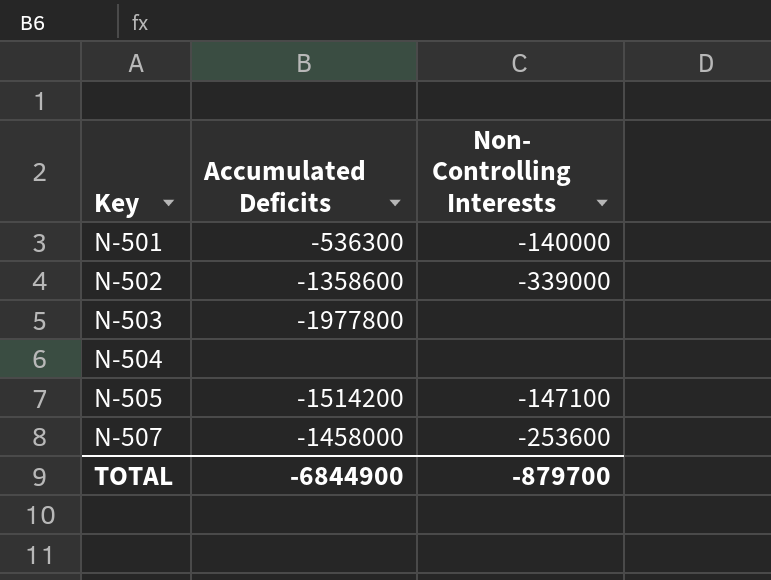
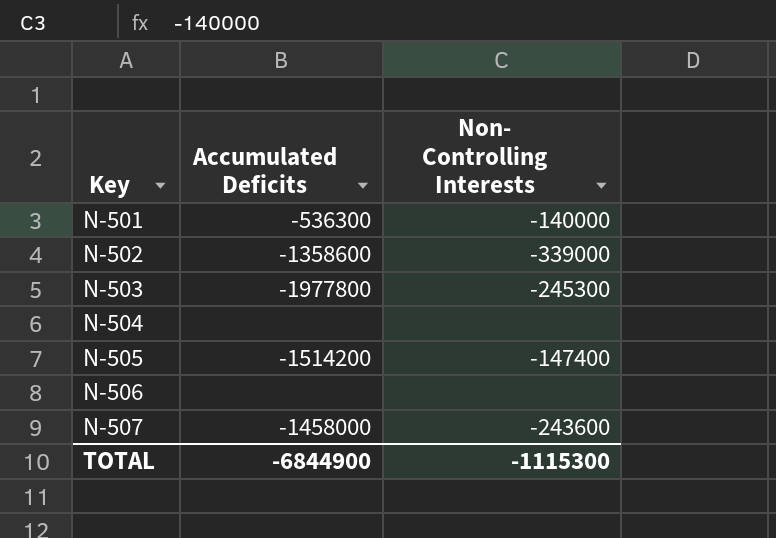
N-503 | Non- Controlling Interests: none -> -245300
N-505 | Non- Controlling Interests: -147100 -> -147400
row N-506: none -> none | none
N-507 | Non- Controlling Interests: -253600 -> -243600
TOTAL | Non- Controlling Interests: -879700 -> -1115300

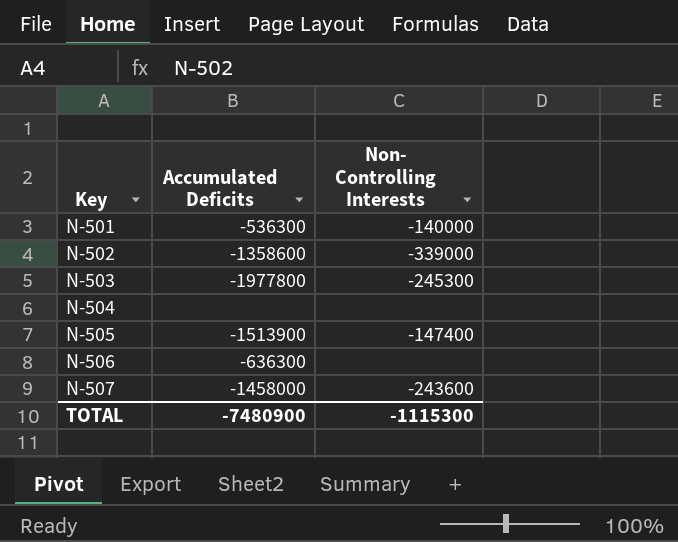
N-505 | Accumulated Deficits: -1514200 -> -1513900
N-506 | Accumulated Deficits: none -> -636300
TOTAL | Accumulated Deficits: -6844900 -> -7480900

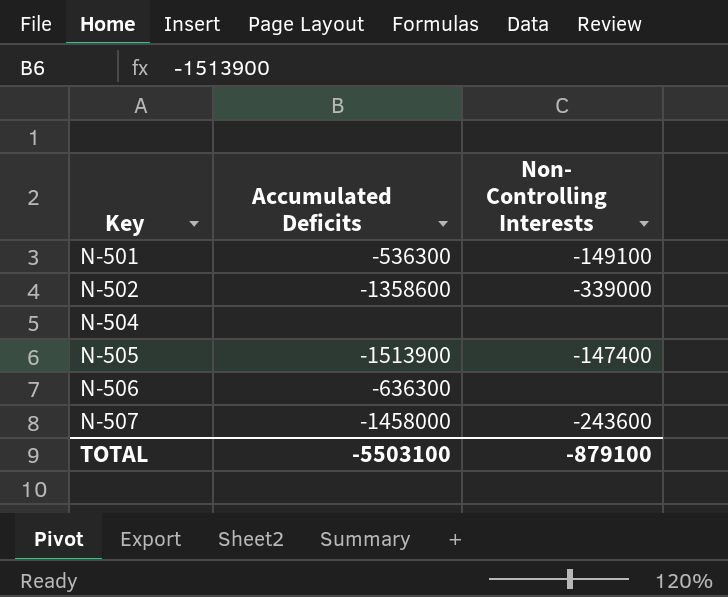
row N-503: -1977800 | -245300 -> none
N-501 | Non- Controlling Interests: -140000 -> -149100
TOTAL | Accumulated Deficits: -7480900 -> -5503100
TOTAL | Non- Controlling Interests: -1115300 -> -879100

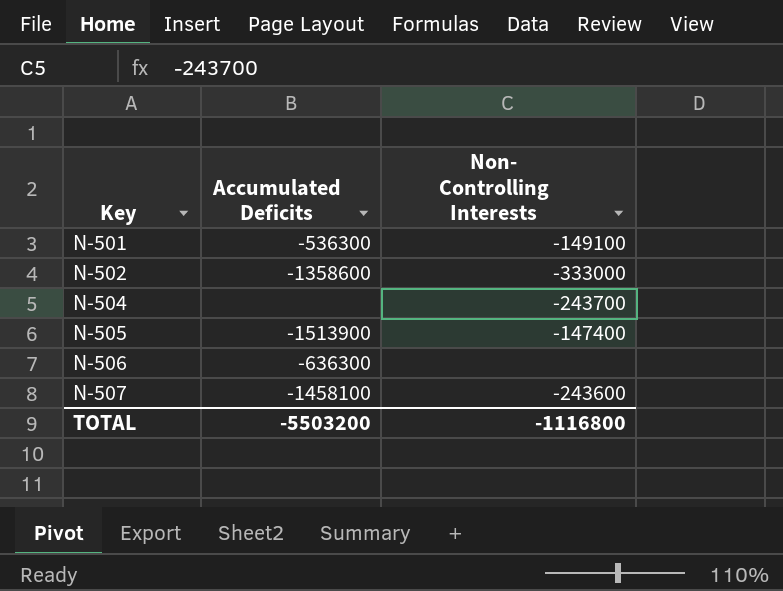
N-502 | Non- Controlling Interests: -339000 -> -333000
N-504 | Non- Controlling Interests: none -> -243700
N-507 | Accumulated Deficits: -1458000 -> -1458100
TOTAL | Accumulated Deficits: -5503100 -> -5503200
TOTAL | Non- Controlling Interests: -879100 -> -1116800

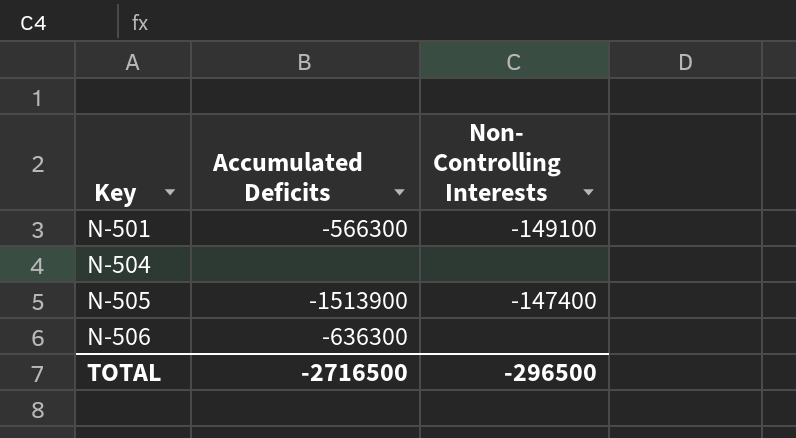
row N-502: -1358600 | -333000 -> none
row N-507: -1458100 | -243600 -> none
N-501 | Accumulated Deficits: -536300 -> -566300
N-504 | Non- Controlling Interests: -243700 -> none
TOTAL | Accumulated Deficits: -5503200 -> -2716500
TOTAL | Non- Controlling Interests: -1116800 -> -296500

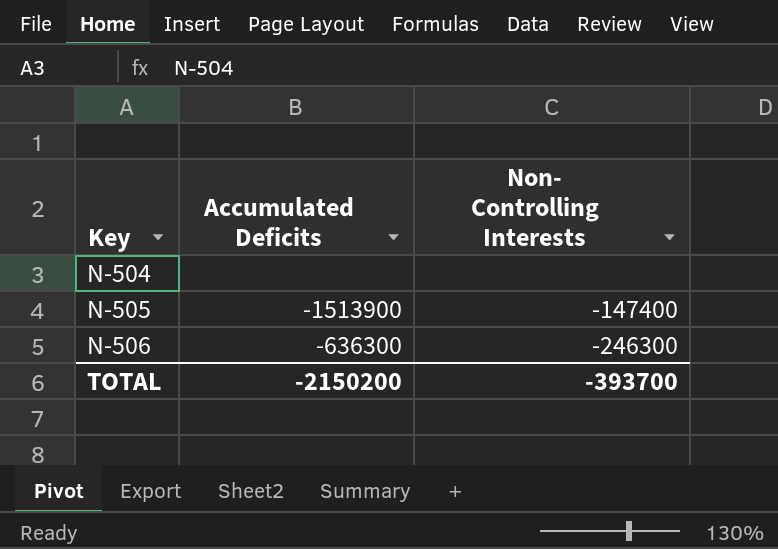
row N-501: -566300 | -149100 -> none
N-506 | Non- Controlling Interests: none -> -246300
TOTAL | Accumulated Deficits: -2716500 -> -2150200
TOTAL | Non- Controlling Interests: -296500 -> -393700

